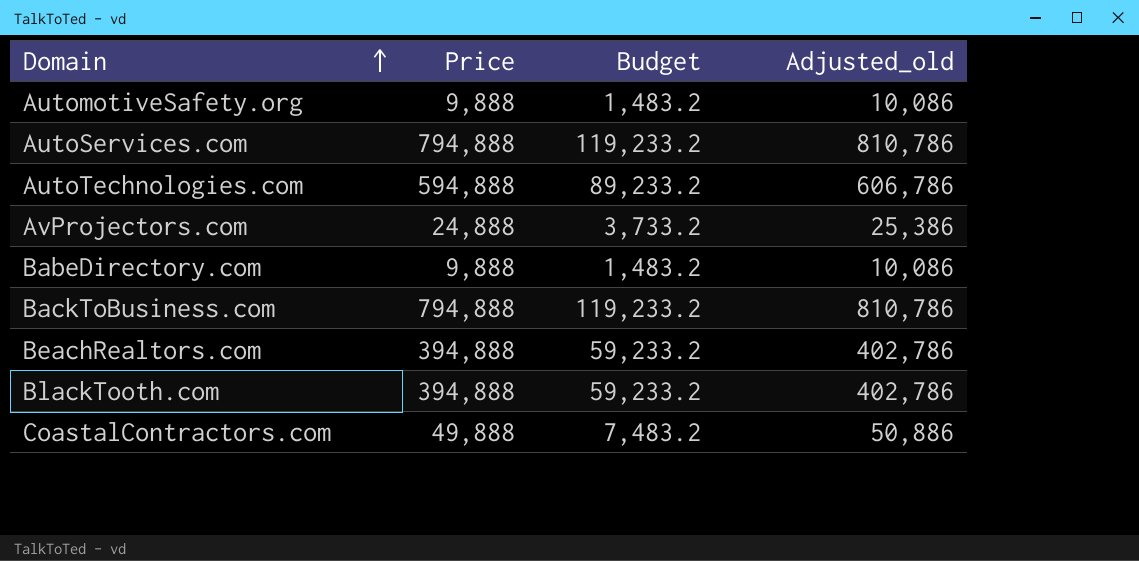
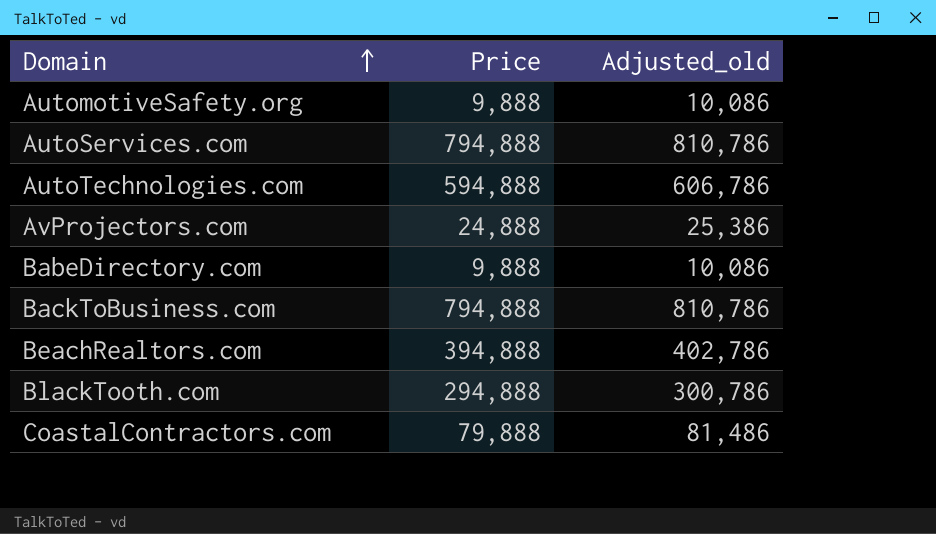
column Budget | formula: [Price] * 0.15 -> none
BlackTooth.com | Price: 394,888 -> 294,888
BlackTooth.com | Adjusted_old: 402,786 -> 300,786
CoastalContractors.com | Price: 49,888 -> 79,888
CoastalContractors.com | Adjusted_old: 50,886 -> 81,486

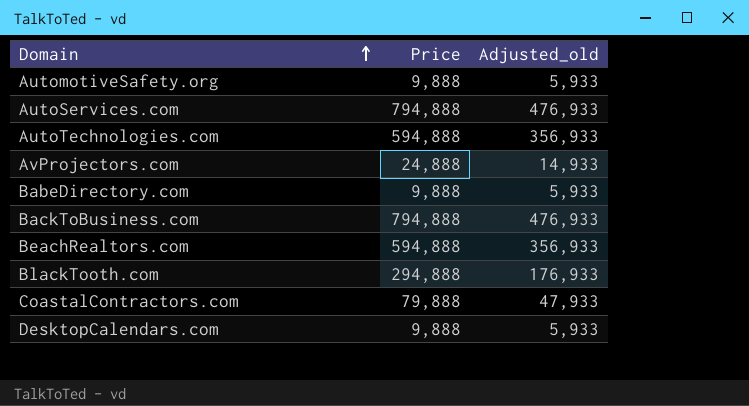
column Adjusted_old | formula: [Price] * 1.02 -> [Price] * 0.6
BeachRealtors.com | Price: 394,888 -> 594,888
row DesktopCalendars.com: none -> 9,888 | 5,933

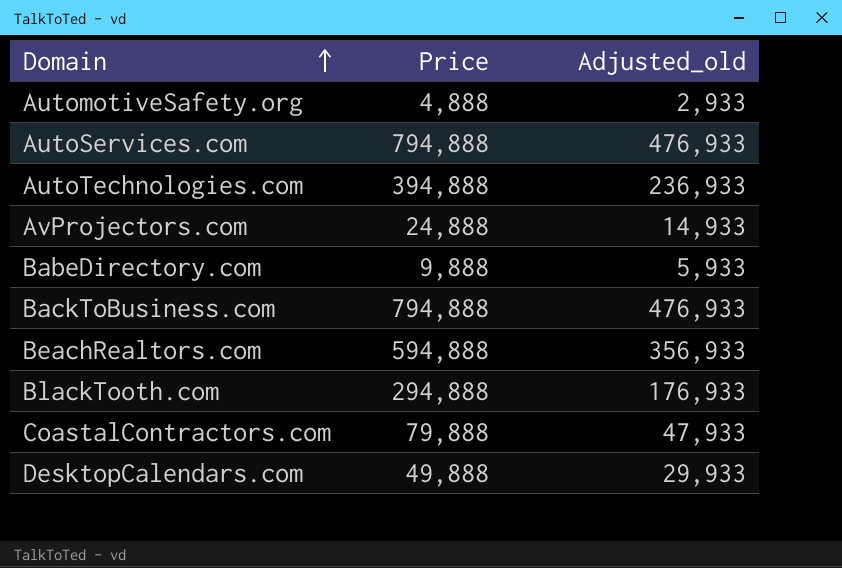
AutomotiveSafety.org | Price: 9,888 -> 4,888
AutomotiveSafety.org | Adjusted_old: 5,933 -> 2,933
AutoTechnologies.com | Price: 594,888 -> 394,888
AutoTechnologies.com | Adjusted_old: 356,933 -> 236,933
DesktopCalendars.com | Price: 9,888 -> 49,888
DesktopCalendars.com | Adjusted_old: 5,933 -> 29,933

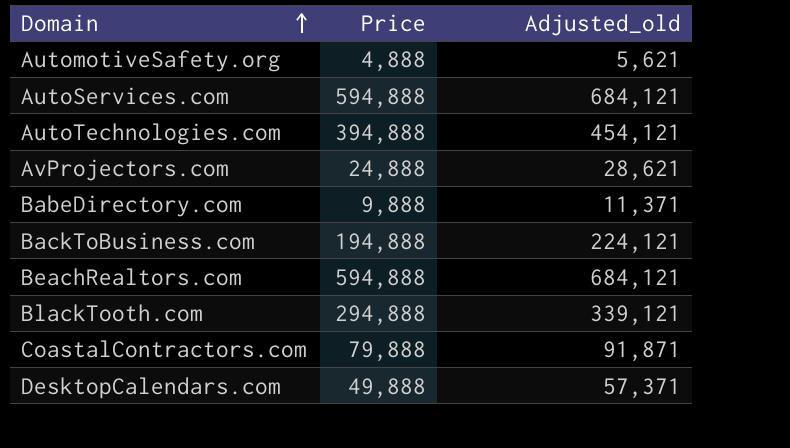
column Adjusted_old | formula: [Price] * 0.6 -> [Price] * 1.15
AutoServices.com | Price: 794,888 -> 594,888
BackToBusiness.com | Price: 794,888 -> 194,888

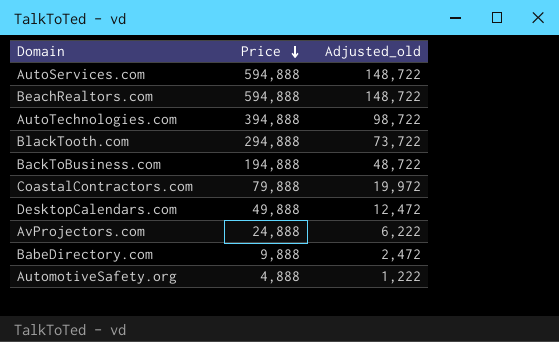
row order: Domain ascending -> Price descending
column Adjusted_old | formula: [Price] * 1.15 -> [Price] * 0.25

